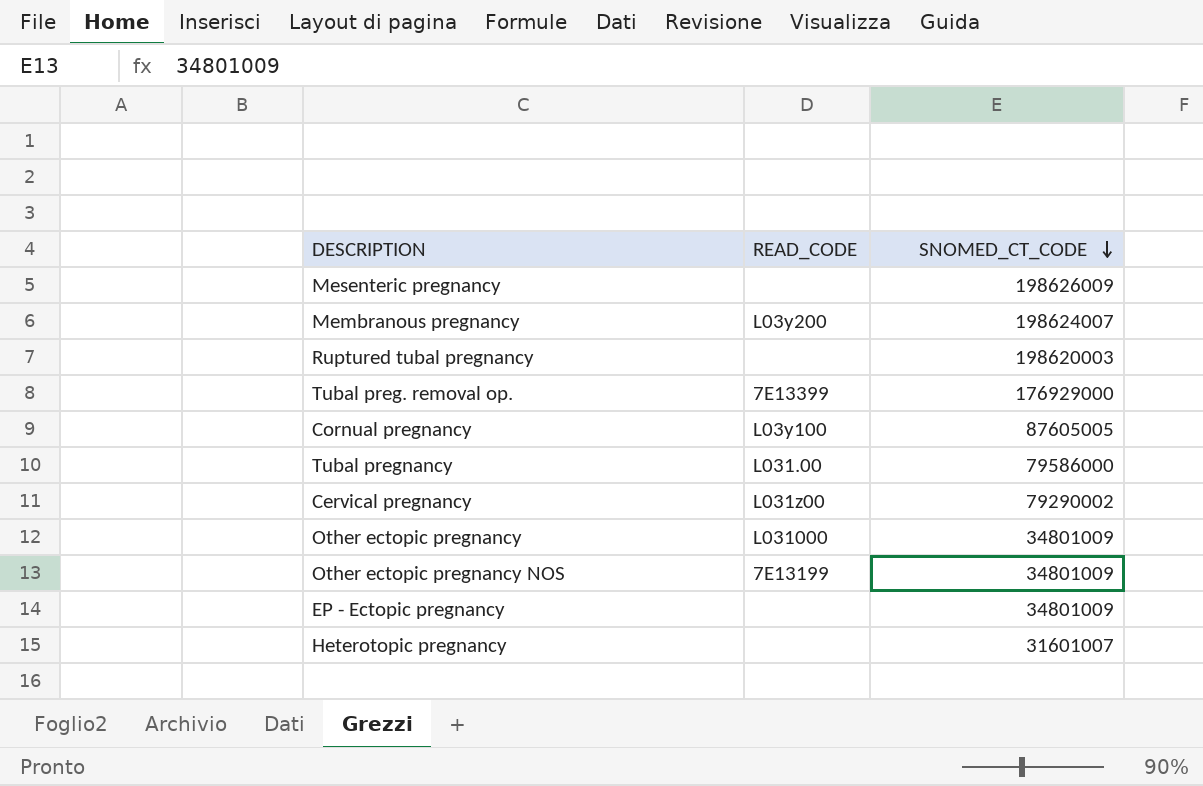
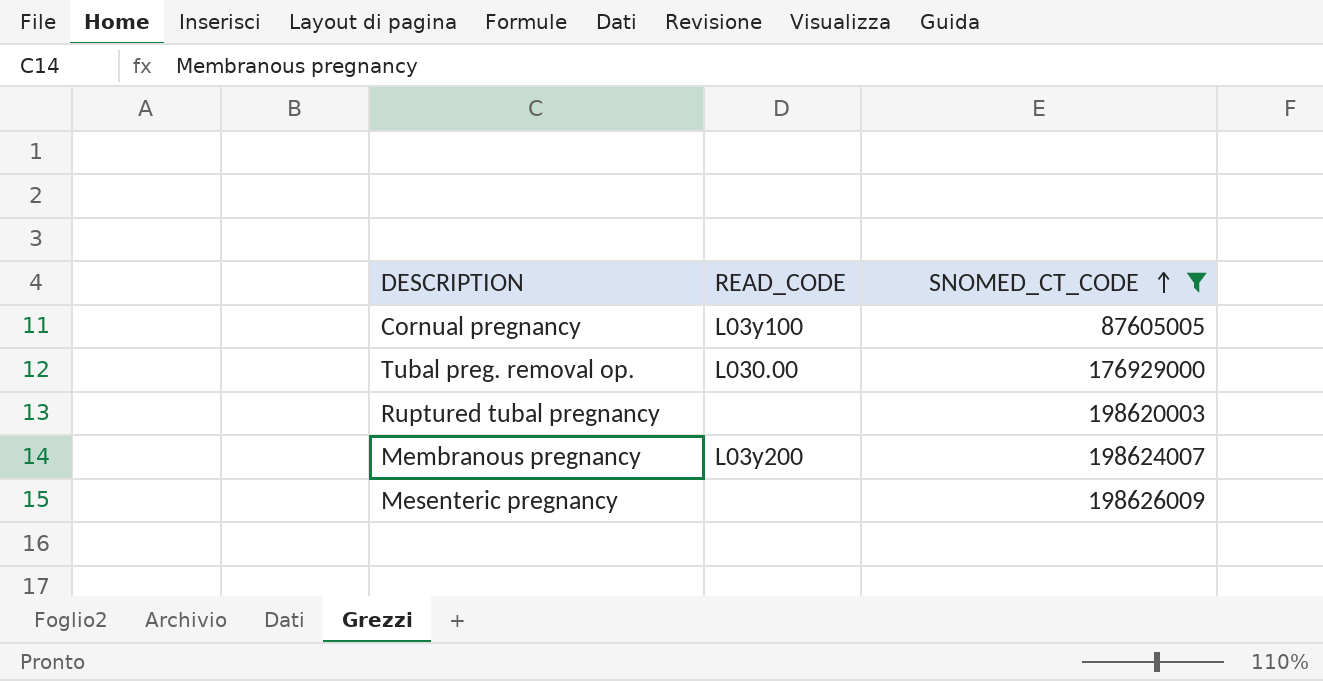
filter: none -> SNOMED_CT_CODE >= 87605005
row order: SNOMED_CT_CODE descending -> SNOMED_CT_CODE ascending
Tubal preg. removal op. | READ_CODE: 7E13399 -> L030.00

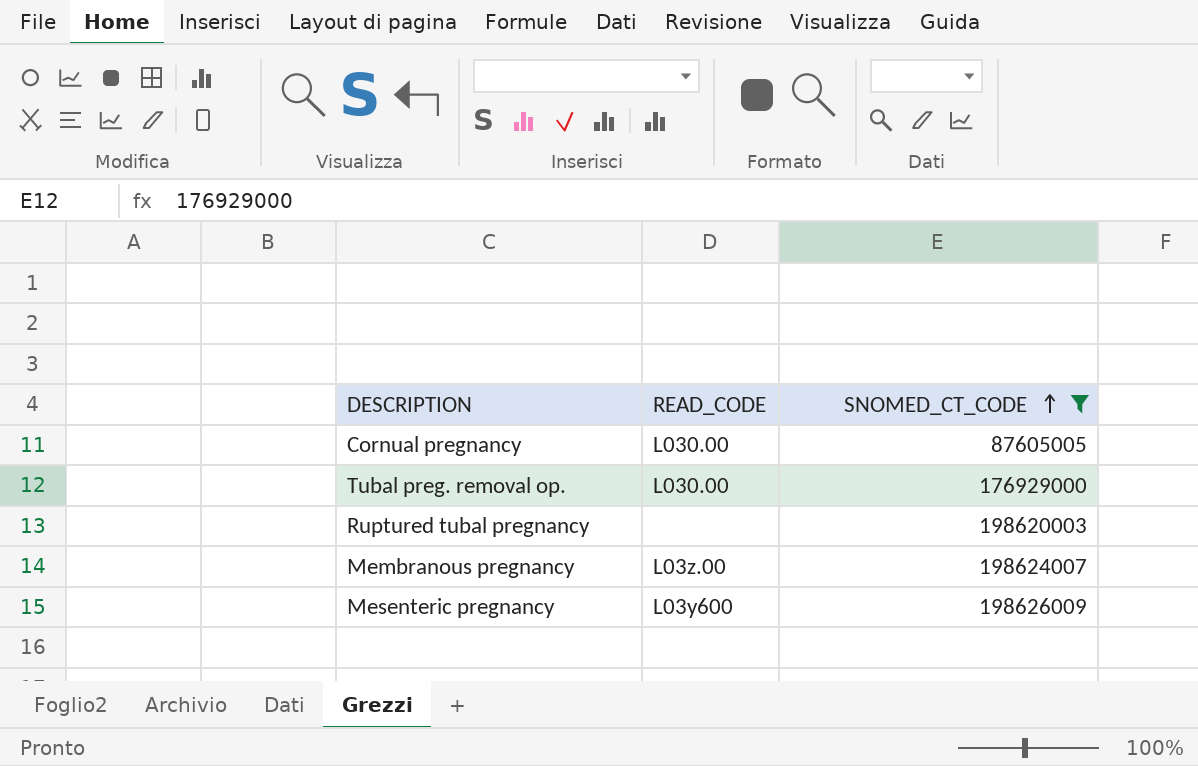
Cornual pregnancy | READ_CODE: L03y100 -> L030.00
Membranous pregnancy | READ_CODE: L03y200 -> L03z.00
Mesenteric pregnancy | READ_CODE: none -> L03y600

